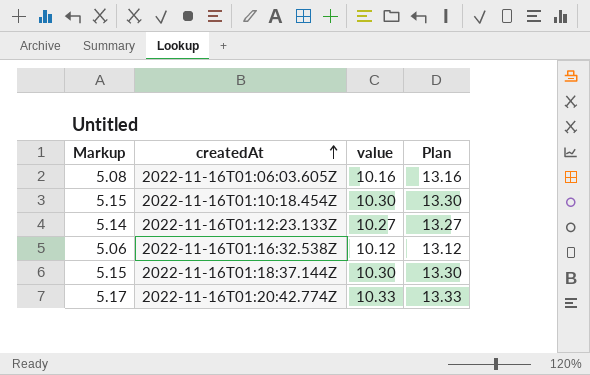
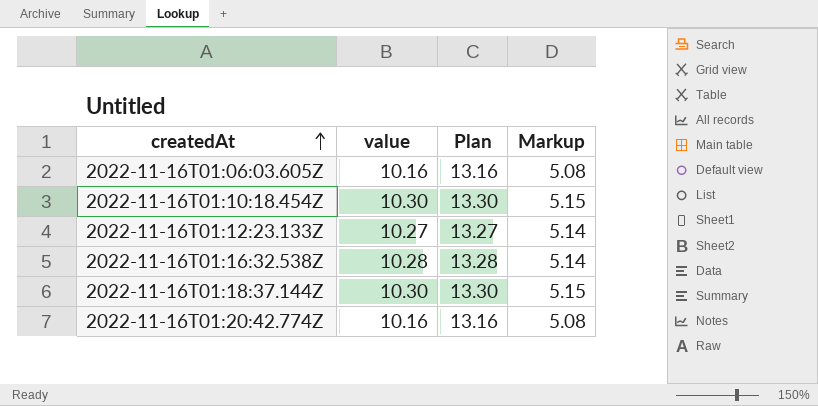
column Markup | position: 1 -> 4
2022-11-16T01:16:32.538Z | value: 10.12 -> 10.28
2022-11-16T01:16:32.538Z | Plan: 13.12 -> 13.28
2022-11-16T01:16:32.538Z | Markup: 5.06 -> 5.14
2022-11-16T01:20:42.774Z | value: 10.33 -> 10.16
2022-11-16T01:20:42.774Z | Plan: 13.33 -> 13.16
2022-11-16T01:20:42.774Z | Markup: 5.17 -> 5.08

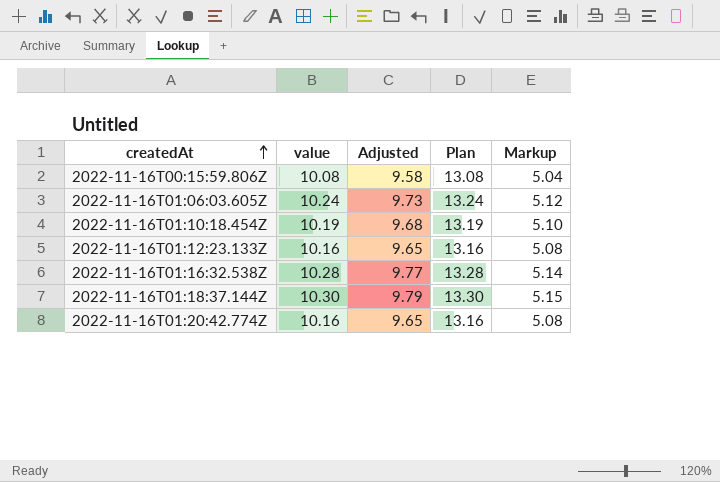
column Adjusted | formula: none -> [value] * 0.95
row 2022-11-16T00:15:59.806Z: none -> 10.08 | 9.58 | 13.08 | 5.04
2022-11-16T01:06:03.605Z | value: 10.16 -> 10.24
2022-11-16T01:06:03.605Z | Plan: 13.16 -> 13.24
2022-11-16T01:06:03.605Z | Markup: 5.08 -> 5.12
2022-11-16T01:10:18.454Z | value: 10.30 -> 10.19
2022-11-16T01:10:18.454Z | Plan: 13.30 -> 13.19
2022-11-16T01:10:18.454Z | Markup: 5.15 -> 5.10
2022-11-16T01:12:23.133Z | value: 10.27 -> 10.16
2022-11-16T01:12:23.133Z | Plan: 13.27 -> 13.16
2022-11-16T01:12:23.133Z | Markup: 5.14 -> 5.08

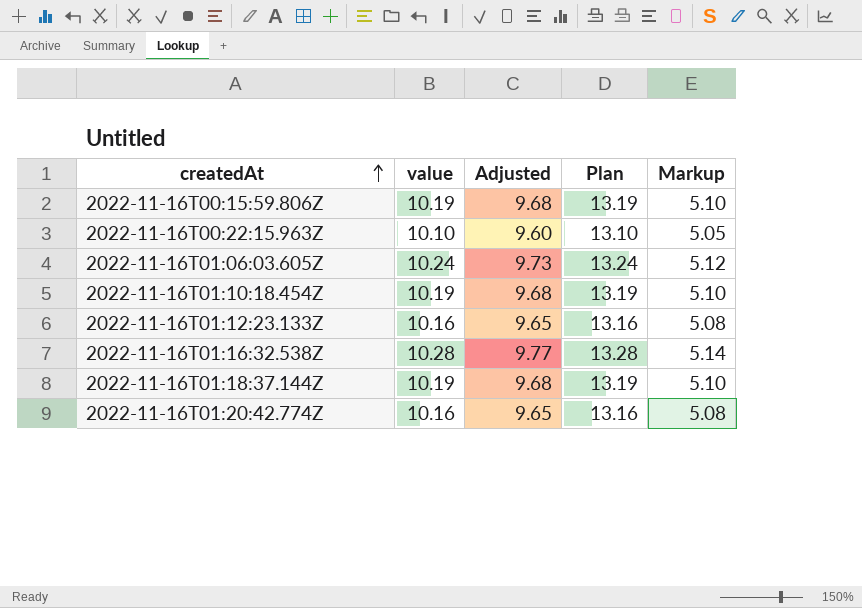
2022-11-16T00:15:59.806Z | value: 10.08 -> 10.19
2022-11-16T00:15:59.806Z | Adjusted: 9.58 -> 9.68
2022-11-16T00:15:59.806Z | Plan: 13.08 -> 13.19
2022-11-16T00:15:59.806Z | Markup: 5.04 -> 5.10
row 2022-11-16T00:22:15.963Z: none -> 10.10 | 9.60 | 13.10 | 5.05
2022-11-16T01:18:37.144Z | value: 10.30 -> 10.19
2022-11-16T01:18:37.144Z | Adjusted: 9.79 -> 9.68
2022-11-16T01:18:37.144Z | Plan: 13.30 -> 13.19
2022-11-16T01:18:37.144Z | Markup: 5.15 -> 5.10

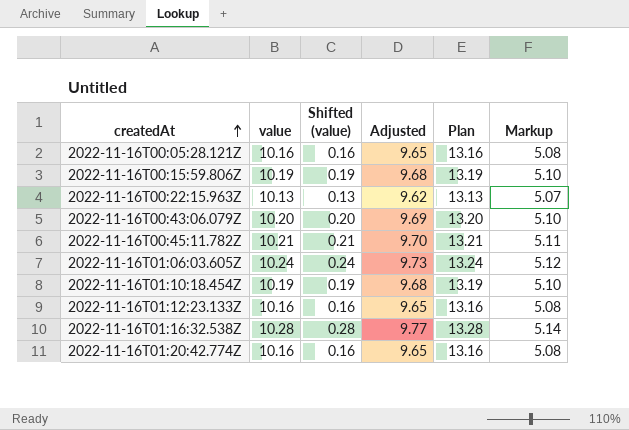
column Shifted (value) | formula: none -> [value] - 10
row 2022-11-16T01:18:37.144Z: 10.19 | 9.68 | 13.19 | 5.10 -> none
row 2022-11-16T00:05:28.121Z: none -> 10.16 | 0.16 | 9.65 | 13.16 | 5.08
2022-11-16T00:22:15.963Z | value: 10.10 -> 10.13
2022-11-16T00:22:15.963Z | Adjusted: 9.60 -> 9.62
2022-11-16T00:22:15.963Z | Plan: 13.10 -> 13.13
2022-11-16T00:22:15.963Z | Markup: 5.05 -> 5.07
row 2022-11-16T00:43:06.079Z: none -> 10.20 | 0.20 | 9.69 | 13.20 | 5.10
row 2022-11-16T00:45:11.782Z: none -> 10.21 | 0.21 | 9.70 | 13.21 | 5.11

